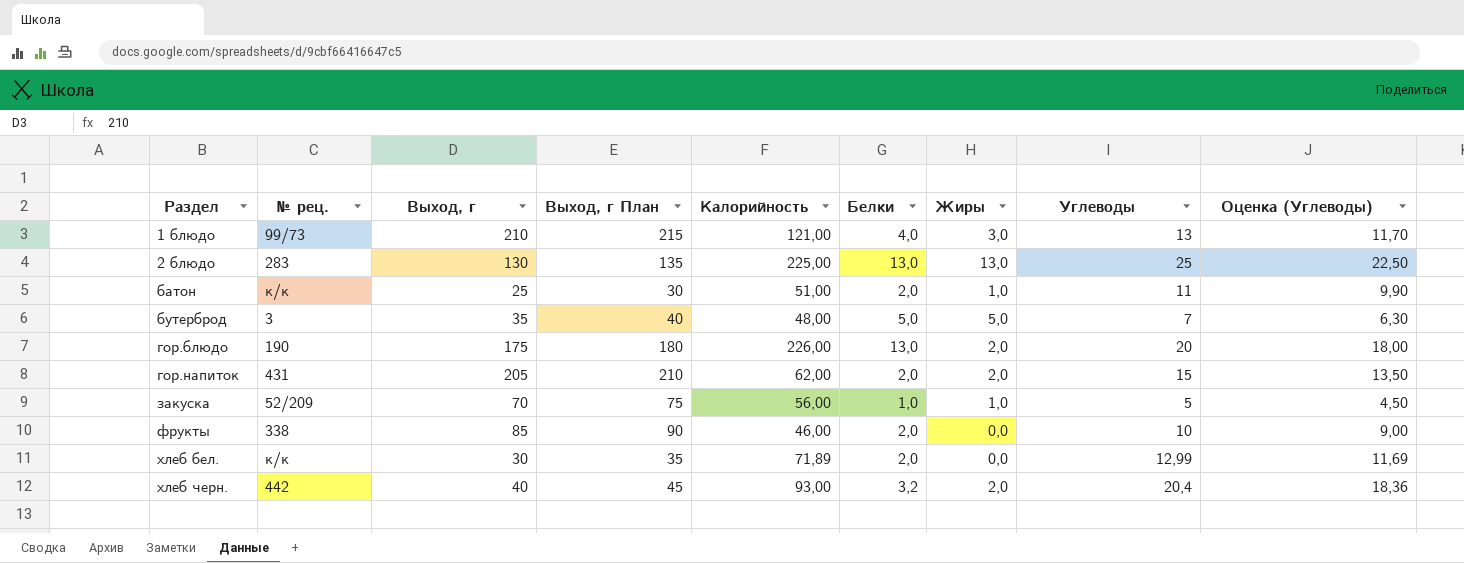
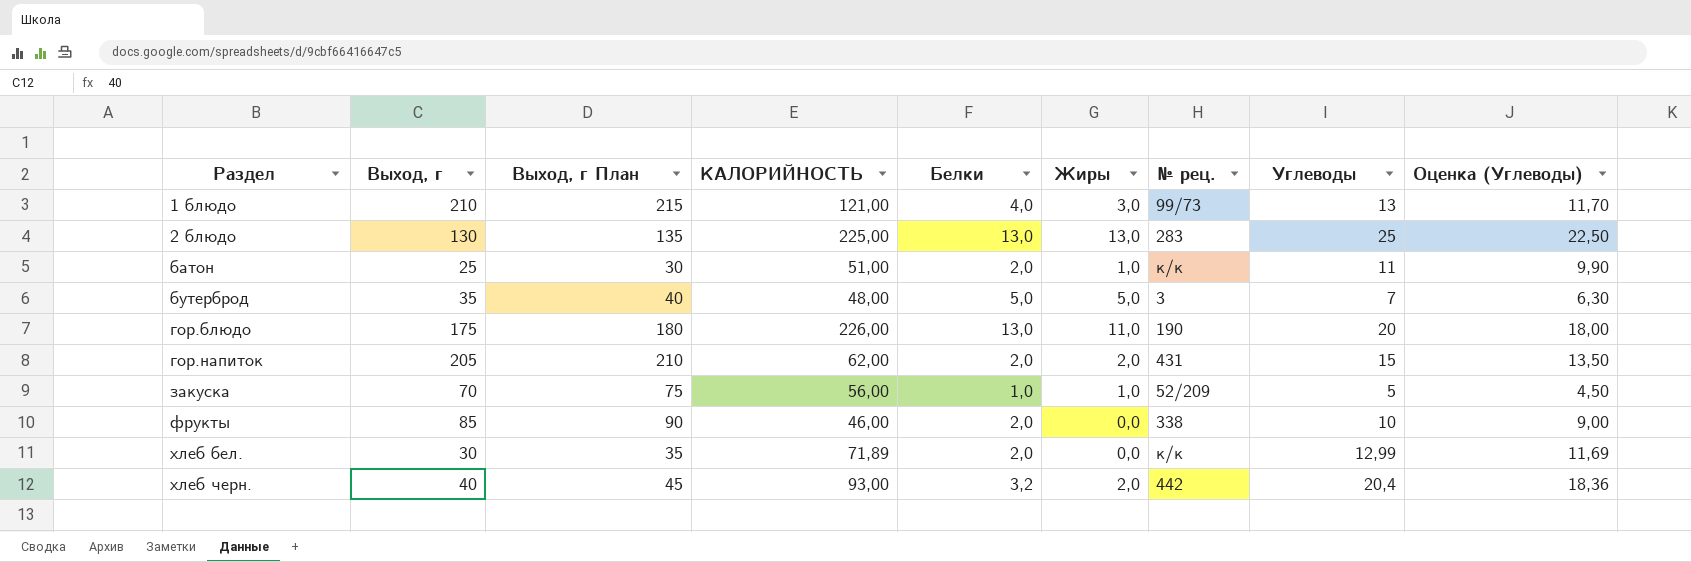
column name: Калорийность -> КАЛОРИЙНОСТЬ
column № рец. | position: 2 -> 7
гор.блюдо | Жиры: 2,0 -> 11,0

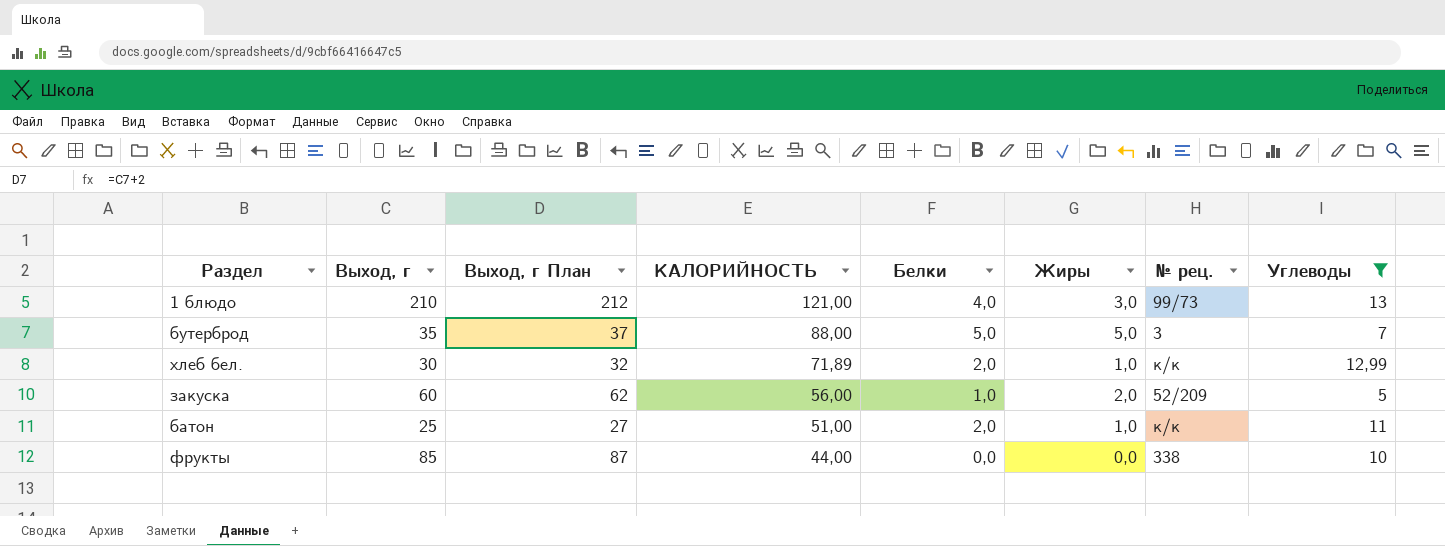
filter: none -> Углеводы <= 13
row order: Раздел ascending -> КАЛОРИЙНОСТЬ descending
column Оценка (Углеводы) | formula: [Углеводы] * 0,9 -> none
column Выход, г План | formula: [Выход, г] + 5 -> [Выход, г] + 2
бутерброд | КАЛОРИЙНОСТЬ: 48,00 -> 88,00
хлеб бел. | Жиры: 0,0 -> 1,0
закуска | Выход, г: 70 -> 60
закуска | Жиры: 1,0 -> 2,0
фрукты | КАЛОРИЙНОСТЬ: 46,00 -> 44,00
фрукты | Белки: 2,0 -> 0,0

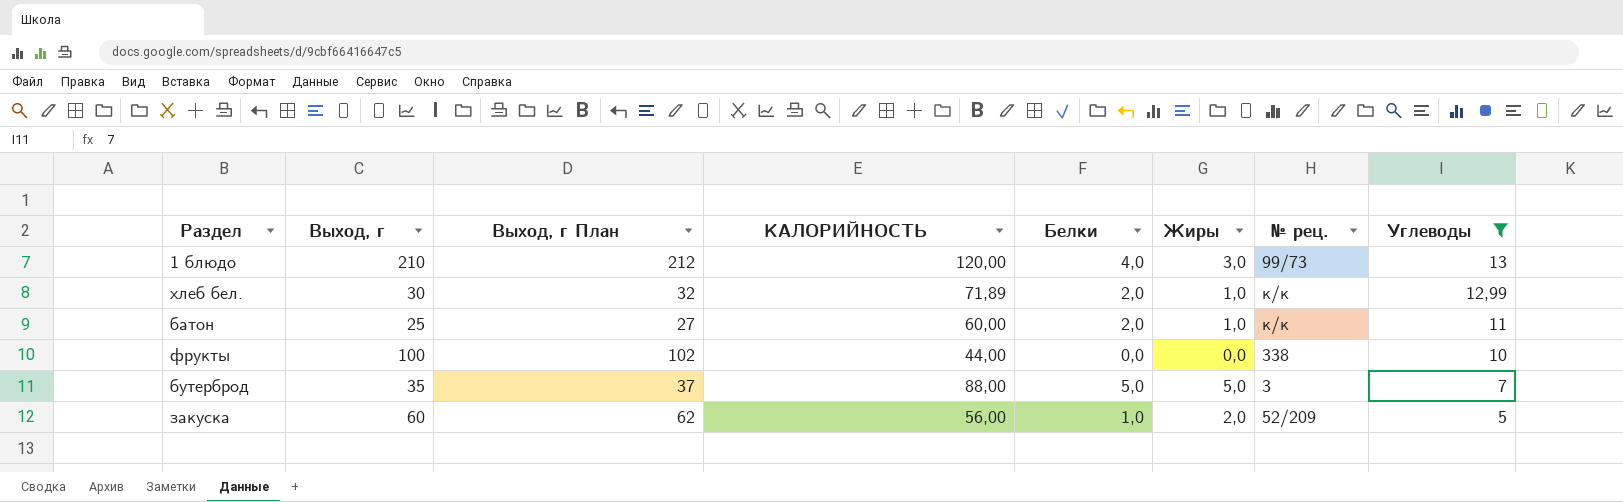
row order: КАЛОРИЙНОСТЬ descending -> Углеводы descending
1 блюдо | КАЛОРИЙНОСТЬ: 121,00 -> 120,00
батон | КАЛОРИЙНОСТЬ: 51,00 -> 60,00
фрукты | Выход, г: 85 -> 100
фрукты | Выход, г План: 87 -> 102

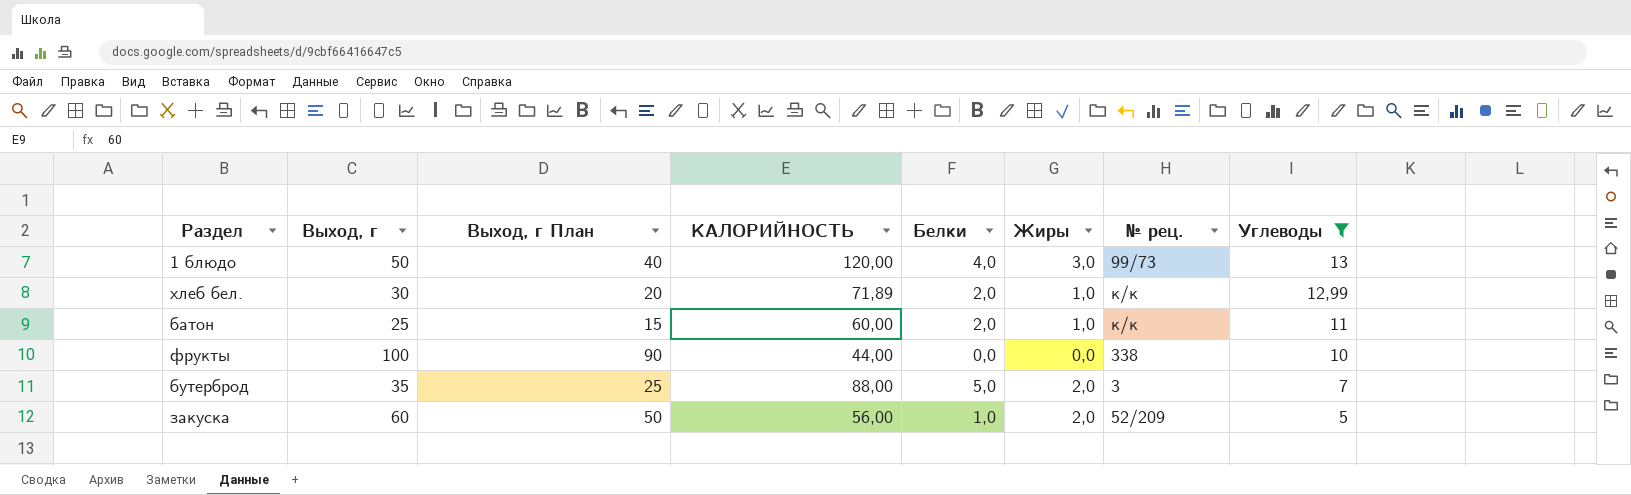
column Выход, г План | formula: [Выход, г] + 2 -> [Выход, г] - 10
1 блюдо | Выход, г: 210 -> 50
бутерброд | Жиры: 5,0 -> 2,0

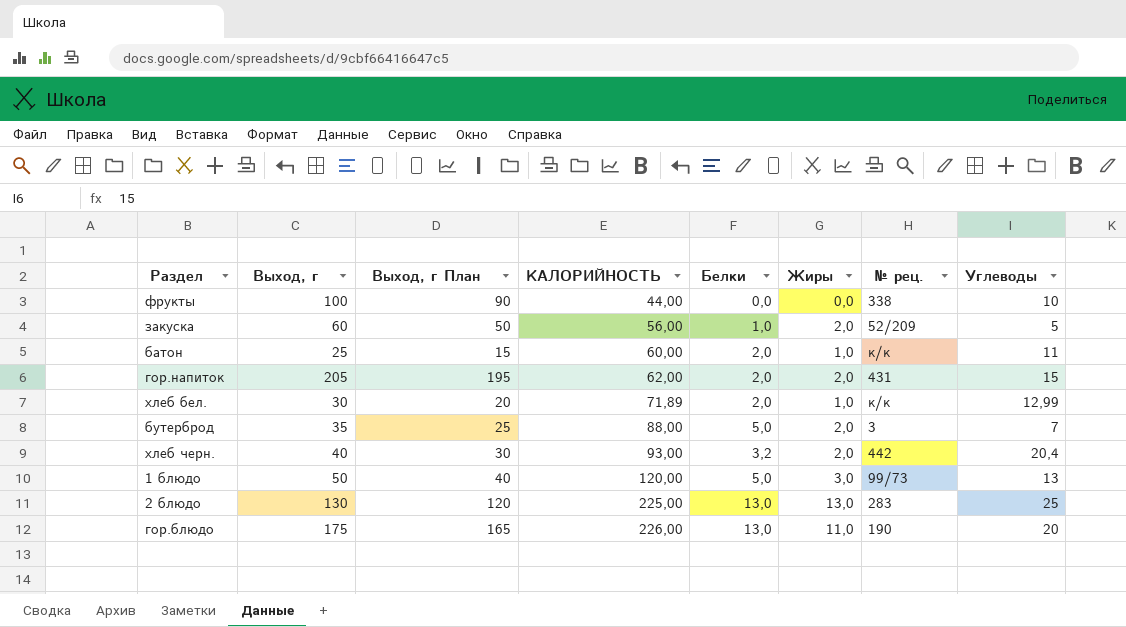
filter: Углеводы <= 13 -> none
row order: Углеводы descending -> КАЛОРИЙНОСТЬ ascending
1 блюдо | Белки: 4,0 -> 5,0

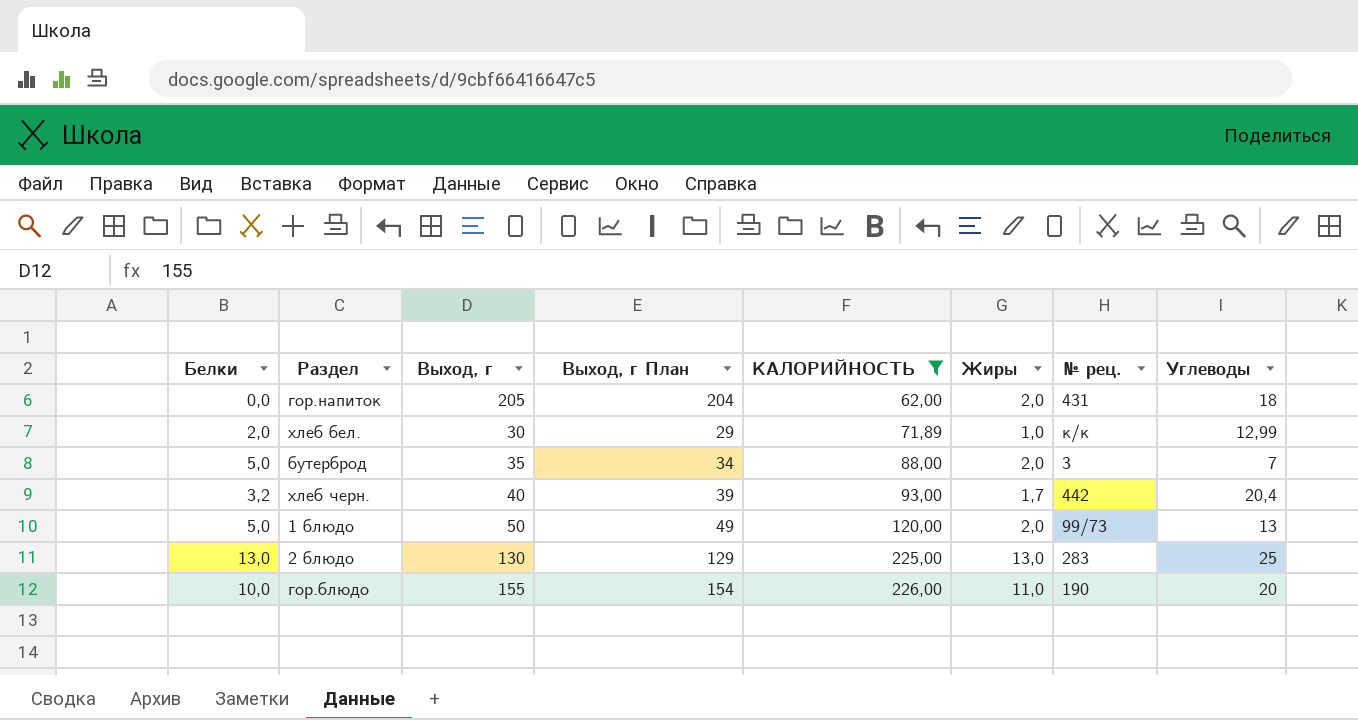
filter: none -> КАЛОРИЙНОСТЬ >= 62,00
column Белки | position: 5 -> 1
column Выход, г План | formula: [Выход, г] - 10 -> [Выход, г] - 1
гор.напиток | Белки: 2,0 -> 0,0
гор.напиток | Углеводы: 15 -> 18
хлеб черн. | Жиры: 2,0 -> 1,7
1 блюдо | Жиры: 3,0 -> 2,0
гор.блюдо | Белки: 13,0 -> 10,0
гор.блюдо | Выход, г: 175 -> 155

